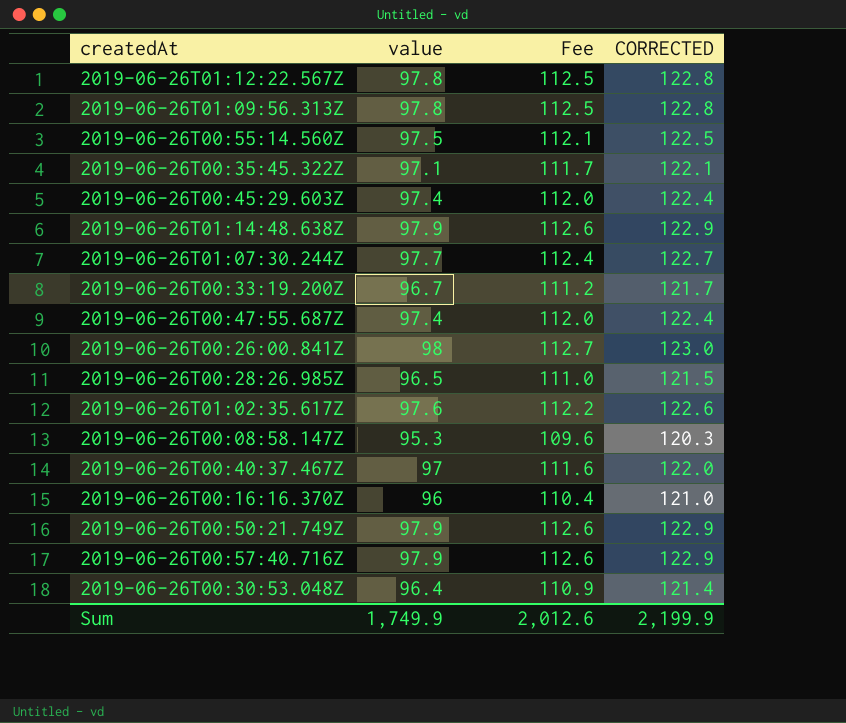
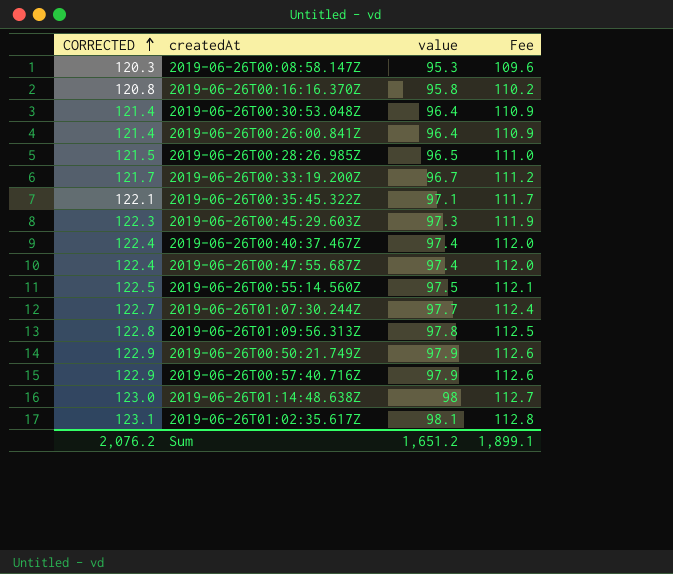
row order: none -> CORRECTED ascending
column CORRECTED | position: 4 -> 1
row 2019-06-26T01:12:22.567Z: 97.8 | 112.5 | 122.8 -> none
2019-06-26T00:16:16.370Z | CORRECTED: 121.0 -> 120.8
2019-06-26T00:16:16.370Z | value: 96 -> 95.8
2019-06-26T00:16:16.370Z | Fee: 110.4 -> 110.2
2019-06-26T00:26:00.841Z | CORRECTED: 123.0 -> 121.4
2019-06-26T00:26:00.841Z | value: 98 -> 96.4
2019-06-26T00:26:00.841Z | Fee: 112.7 -> 110.9
2019-06-26T00:45:29.603Z | CORRECTED: 122.4 -> 122.3
2019-06-26T00:45:29.603Z | value: 97.4 -> 97.3
2019-06-26T00:45:29.603Z | Fee: 112.0 -> 111.9
2019-06-26T00:40:37.467Z | CORRECTED: 122.0 -> 122.4
2019-06-26T00:40:37.467Z | value: 97 -> 97.4
2019-06-26T00:40:37.467Z | Fee: 111.6 -> 112.0
2019-06-26T01:14:48.638Z | CORRECTED: 122.9 -> 123.0
2019-06-26T01:14:48.638Z | value: 97.9 -> 98
2019-06-26T01:14:48.638Z | Fee: 112.6 -> 112.7
2019-06-26T01:02:35.617Z | CORRECTED: 122.6 -> 123.1
2019-06-26T01:02:35.617Z | value: 97.6 -> 98.1
2019-06-26T01:02:35.617Z | Fee: 112.2 -> 112.8
Sum | CORRECTED: 2,199.9 -> 2,076.2
Sum | value: 1,749.9 -> 1,651.2
Sum | Fee: 2,012.6 -> 1,899.1

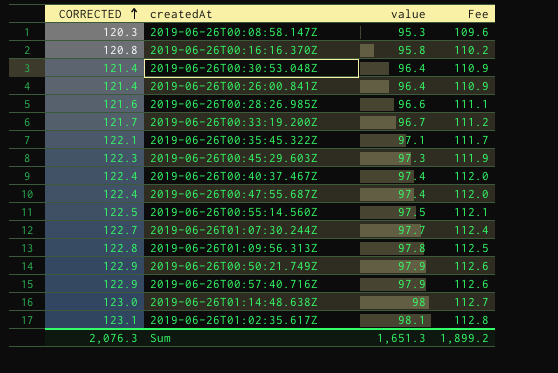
2019-06-26T00:28:26.985Z | CORRECTED: 121.5 -> 121.6
2019-06-26T00:28:26.985Z | value: 96.5 -> 96.6
2019-06-26T00:28:26.985Z | Fee: 111.0 -> 111.1
Sum | CORRECTED: 2,076.2 -> 2,076.3
Sum | value: 1,651.2 -> 1,651.3
Sum | Fee: 1,899.1 -> 1,899.2

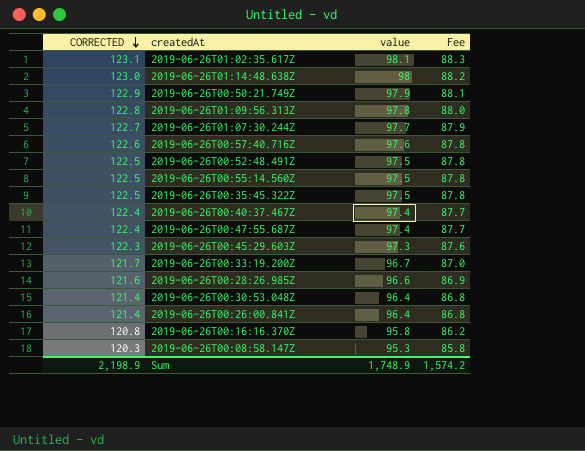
row order: CORRECTED ascending -> CORRECTED descending
column Fee | formula: [value] * 1.15 -> [value] * 0.9
2019-06-26T00:57:40.716Z | CORRECTED: 122.9 -> 122.6
2019-06-26T00:57:40.716Z | value: 97.9 -> 97.6
row 2019-06-26T00:52:48.491Z: none -> 122.5 | 97.5 | 87.8
2019-06-26T00:35:45.322Z | CORRECTED: 122.1 -> 122.5
2019-06-26T00:35:45.322Z | value: 97.1 -> 97.5
Sum | CORRECTED: 2,076.3 -> 2,198.9
Sum | value: 1,651.3 -> 1,748.9
Sum | Fee: 1,899.2 -> 1,574.2

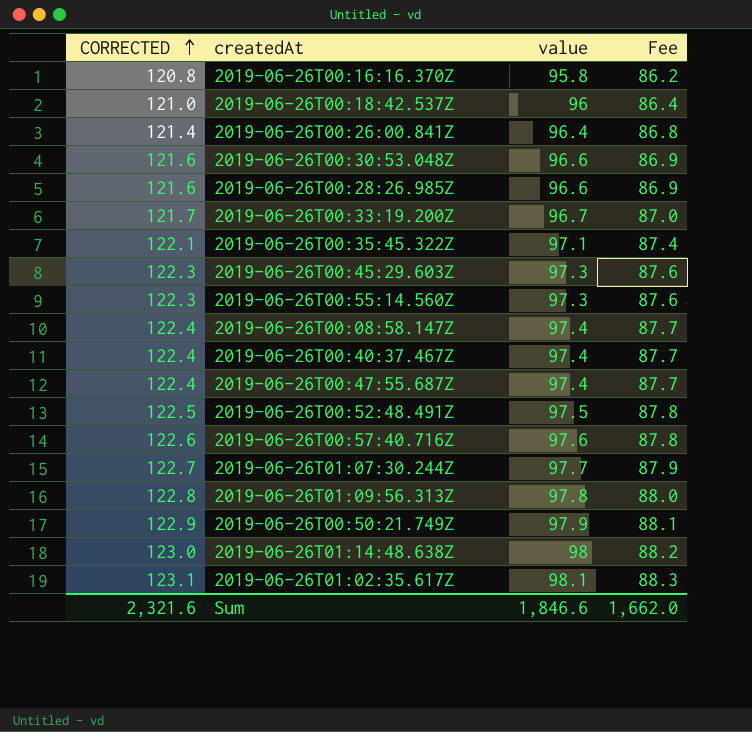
row order: CORRECTED descending -> CORRECTED ascending
row 2019-06-26T00:18:42.537Z: none -> 121.0 | 96 | 86.4
2019-06-26T00:30:53.048Z | CORRECTED: 121.4 -> 121.6
2019-06-26T00:30:53.048Z | value: 96.4 -> 96.6
2019-06-26T00:30:53.048Z | Fee: 86.8 -> 86.9
2019-06-26T00:35:45.322Z | CORRECTED: 122.5 -> 122.1
2019-06-26T00:35:45.322Z | value: 97.5 -> 97.1
2019-06-26T00:35:45.322Z | Fee: 87.8 -> 87.4
2019-06-26T00:55:14.560Z | CORRECTED: 122.5 -> 122.3
2019-06-26T00:55:14.560Z | value: 97.5 -> 97.3
2019-06-26T00:55:14.560Z | Fee: 87.8 -> 87.6
2019-06-26T00:08:58.147Z | CORRECTED: 120.3 -> 122.4
2019-06-26T00:08:58.147Z | value: 95.3 -> 97.4
2019-06-26T00:08:58.147Z | Fee: 85.8 -> 87.7
Sum | CORRECTED: 2,198.9 -> 2,321.6
Sum | value: 1,748.9 -> 1,846.6
Sum | Fee: 1,574.2 -> 1,662.0

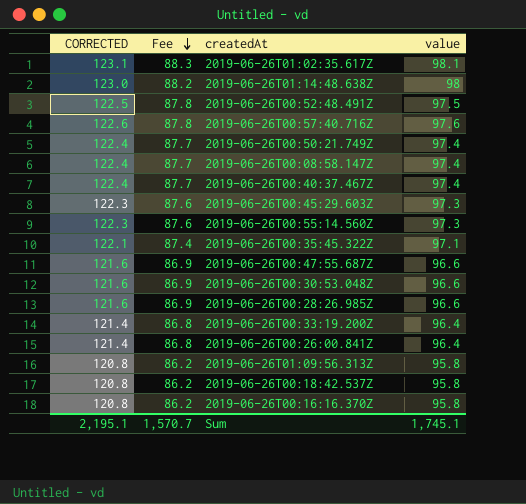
row order: CORRECTED ascending -> Fee descending
column Fee | position: 4 -> 2
row 2019-06-26T01:07:30.244Z: 122.7 | 97.7 | 87.9 -> none
2019-06-26T00:50:21.749Z | CORRECTED: 122.9 -> 122.4
2019-06-26T00:50:21.749Z | Fee: 88.1 -> 87.7
2019-06-26T00:50:21.749Z | value: 97.9 -> 97.4
2019-06-26T00:47:55.687Z | CORRECTED: 122.4 -> 121.6
2019-06-26T00:47:55.687Z | Fee: 87.7 -> 86.9
2019-06-26T00:47:55.687Z | value: 97.4 -> 96.6
2019-06-26T00:33:19.200Z | CORRECTED: 121.7 -> 121.4
2019-06-26T00:33:19.200Z | Fee: 87.0 -> 86.8
2019-06-26T00:33:19.200Z | value: 96.7 -> 96.4
2019-06-26T01:09:56.313Z | CORRECTED: 122.8 -> 120.8
2019-06-26T01:09:56.313Z | Fee: 88.0 -> 86.2
2019-06-26T01:09:56.313Z | value: 97.8 -> 95.8
2019-06-26T00:18:42.537Z | CORRECTED: 121.0 -> 120.8
2019-06-26T00:18:42.537Z | Fee: 86.4 -> 86.2
2019-06-26T00:18:42.537Z | value: 96 -> 95.8
Sum | CORRECTED: 2,321.6 -> 2,195.1
Sum | Fee: 1,662.0 -> 1,570.7
Sum | value: 1,846.6 -> 1,745.1

